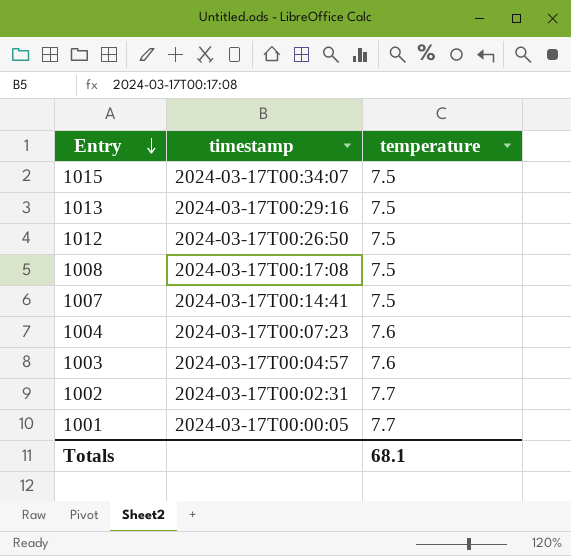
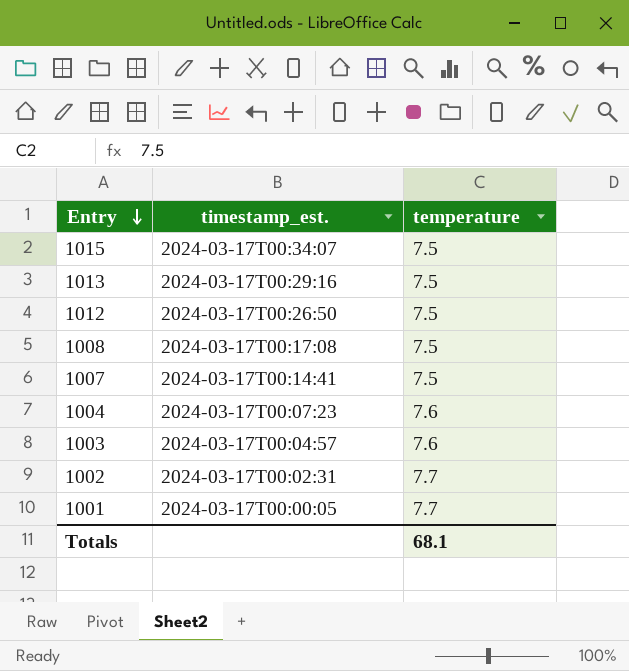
column name: timestamp -> timestamp_est.

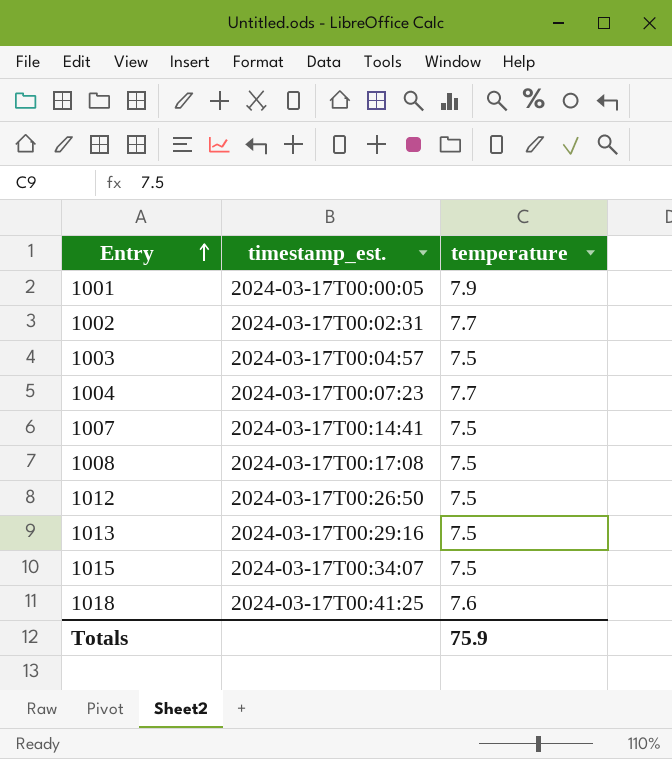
row order: Entry descending -> Entry ascending
1001 | temperature: 7.7 -> 7.9
1003 | temperature: 7.6 -> 7.5
1004 | temperature: 7.6 -> 7.7
row 1018: none -> 2024-03-17T00:41:25 | 7.6
Totals | temperature: 68.1 -> 75.9

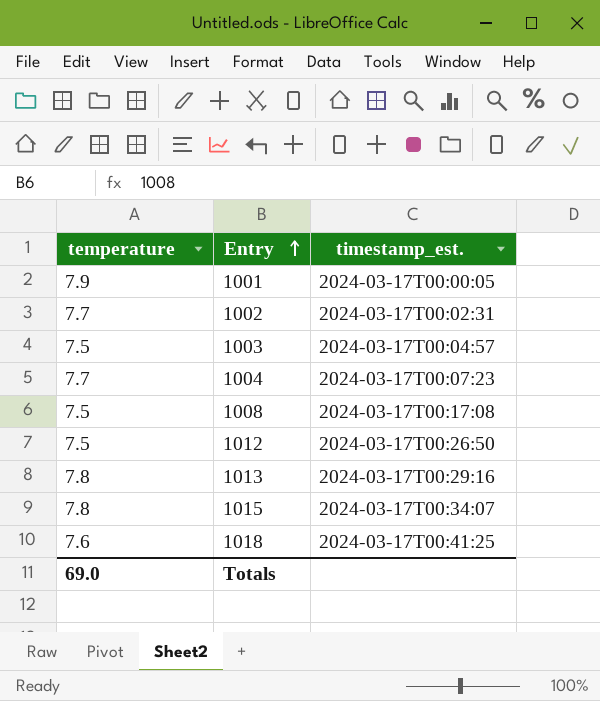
column temperature | position: 3 -> 1
row 1007: 2024-03-17T00:14:41 | 7.5 -> none
1013 | temperature: 7.5 -> 7.8
1015 | temperature: 7.5 -> 7.8
Totals | temperature: 75.9 -> 69.0

